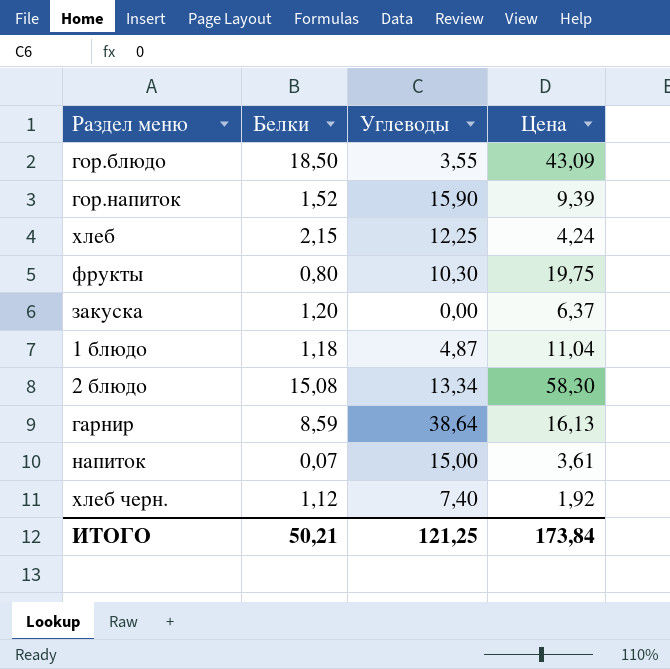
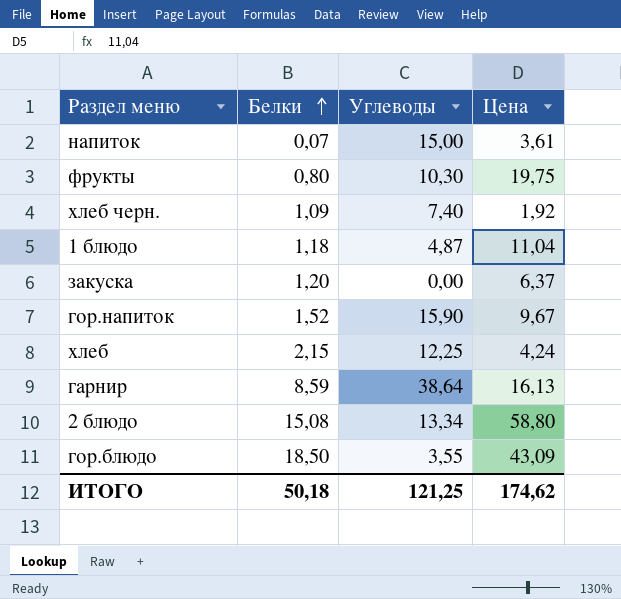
row order: none -> Белки ascending
хлеб черн. | Белки: 1,12 -> 1,09
гор.напиток | Цена: 9,39 -> 9,67
2 блюдо | Цена: 58,30 -> 58,80
ИТОГО | Белки: 50,21 -> 50,18
ИТОГО | Цена: 173,84 -> 174,62

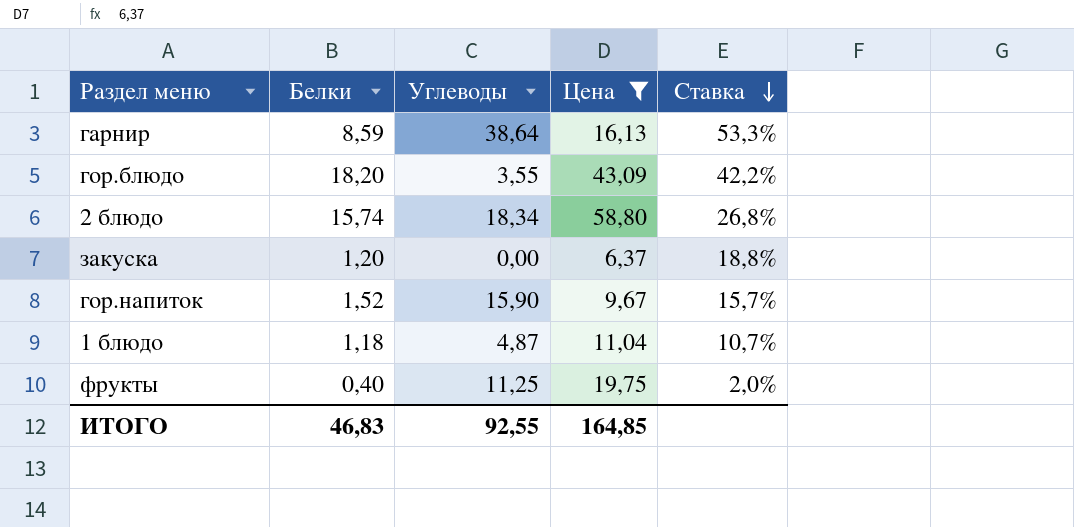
filter: none -> Цена >= 6,37
row order: Белки ascending -> Ставка descending
column Ставка | formula: none -> [Белки] / [Цена]
гор.блюдо | Белки: 18,50 -> 18,20
2 блюдо | Белки: 15,08 -> 15,74
2 блюдо | Углеводы: 13,34 -> 18,34
фрукты | Белки: 0,80 -> 0,40
фрукты | Углеводы: 10,30 -> 11,25
ИТОГО | Белки: 50,18 -> 46,83
ИТОГО | Углеводы: 121,25 -> 92,55
ИТОГО | Цена: 174,62 -> 164,85

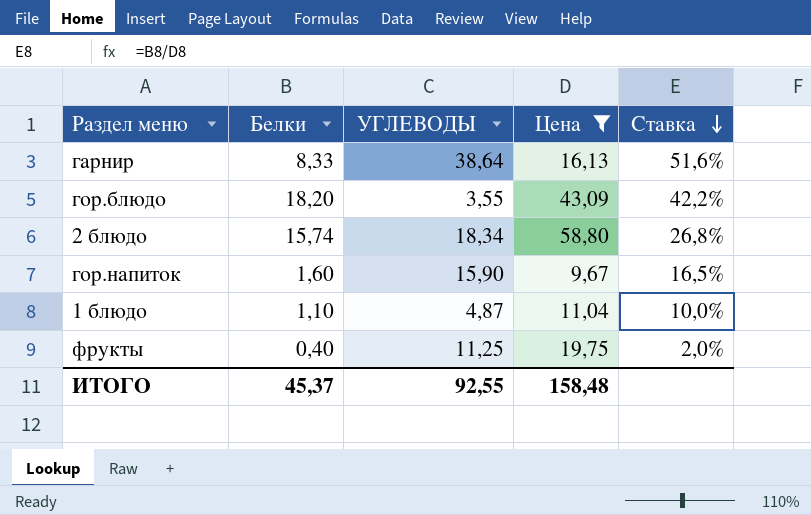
column name: Углеводы -> УГЛЕВОДЫ
row закуска: 1,20 | 0,00 | 6,37 | 18,8% -> none
гарнир | Белки: 8,59 -> 8,33
гарнир | Ставка: 53,3% -> 51,6%
гор.напиток | Белки: 1,52 -> 1,60
гор.напиток | Ставка: 15,7% -> 16,5%
1 блюдо | Белки: 1,18 -> 1,10
1 блюдо | Ставка: 10,7% -> 10,0%
ИТОГО | Белки: 46,83 -> 45,37
ИТОГО | Цена: 164,85 -> 158,48

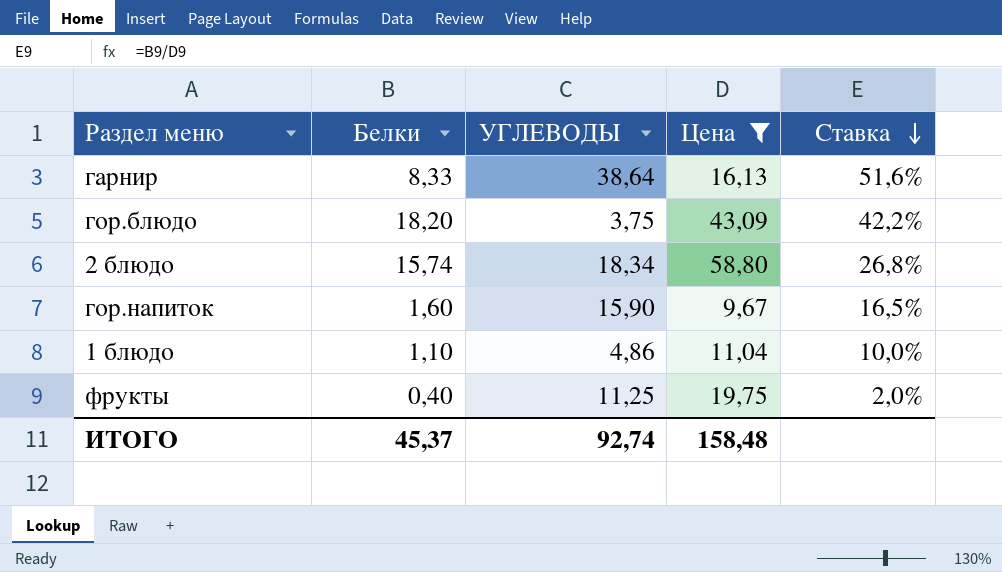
гор.блюдо | УГЛЕВОДЫ: 3,55 -> 3,75
1 блюдо | УГЛЕВОДЫ: 4,87 -> 4,86
ИТОГО | УГЛЕВОДЫ: 92,55 -> 92,74

